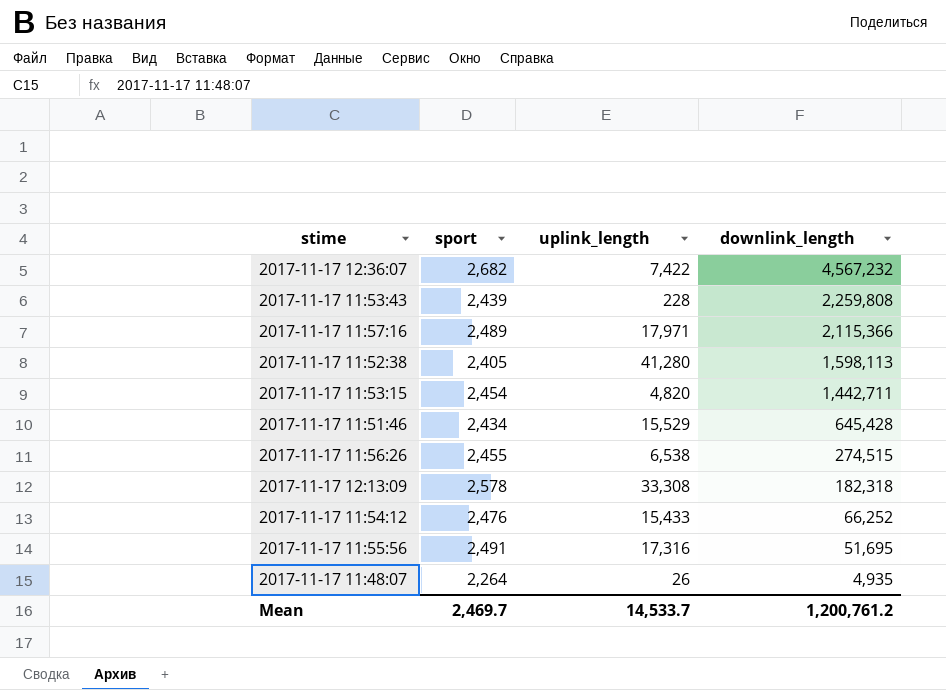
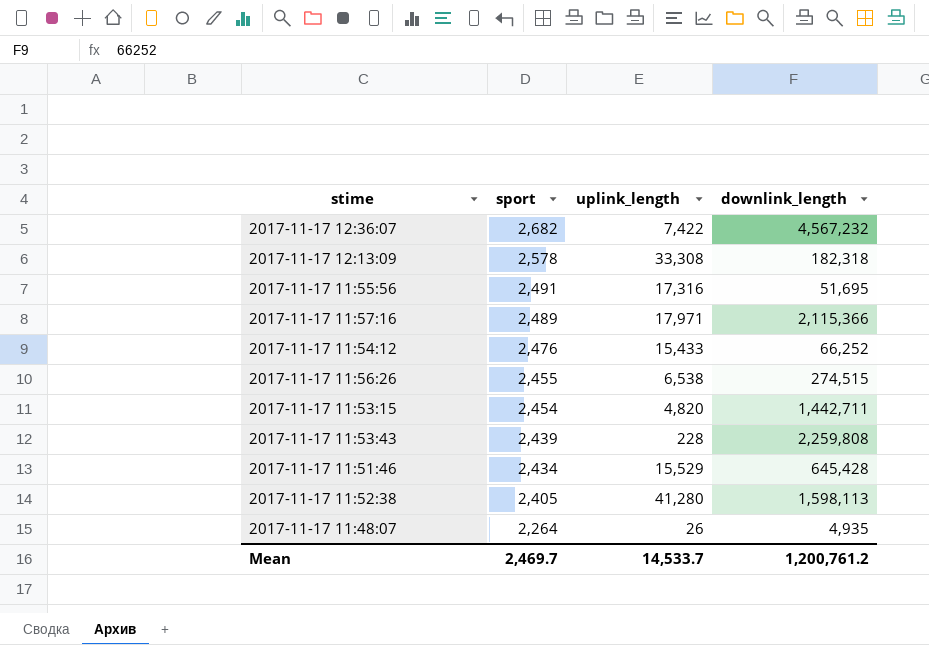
row order: downlink_length descending -> sport descending

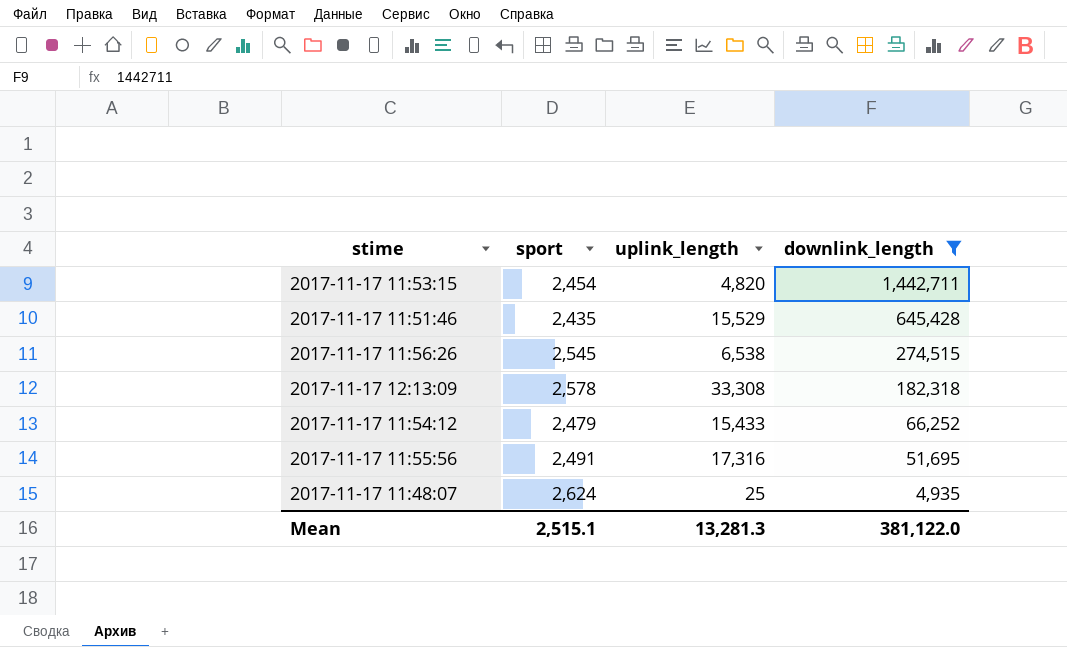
filter: none -> downlink_length <= 1,442,711
row order: sport descending -> downlink_length descending
2017-11-17 11:51:46 | sport: 2,434 -> 2,435
2017-11-17 11:56:26 | sport: 2,455 -> 2,545
2017-11-17 11:54:12 | sport: 2,476 -> 2,479
2017-11-17 11:48:07 | sport: 2,264 -> 2,624
2017-11-17 11:48:07 | uplink_length: 26 -> 25
Mean | sport: 2,469.7 -> 2,515.1
Mean | uplink_length: 14,533.7 -> 13,281.3
Mean | downlink_length: 1,200,761.2 -> 381,122.0

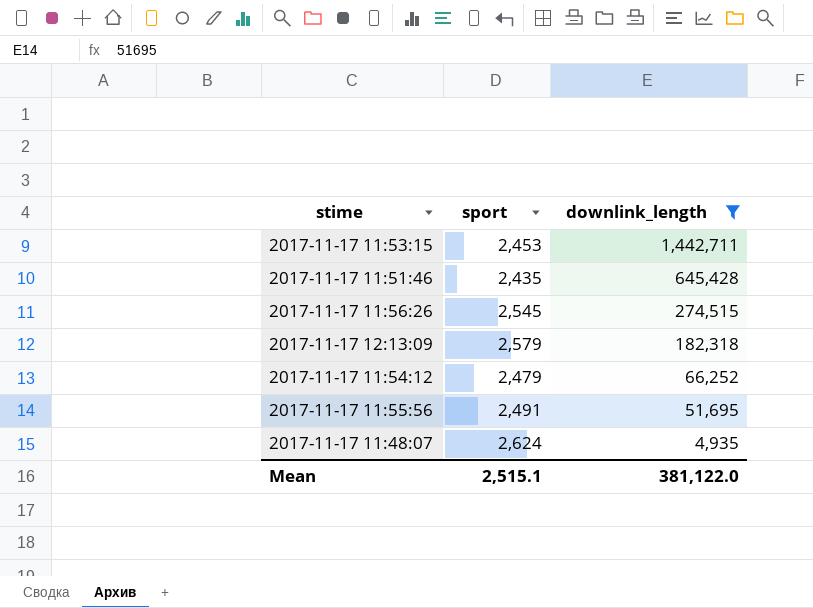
column uplink_length | position: 3 -> none
2017-11-17 11:53:15 | sport: 2,454 -> 2,453
2017-11-17 12:13:09 | sport: 2,578 -> 2,579

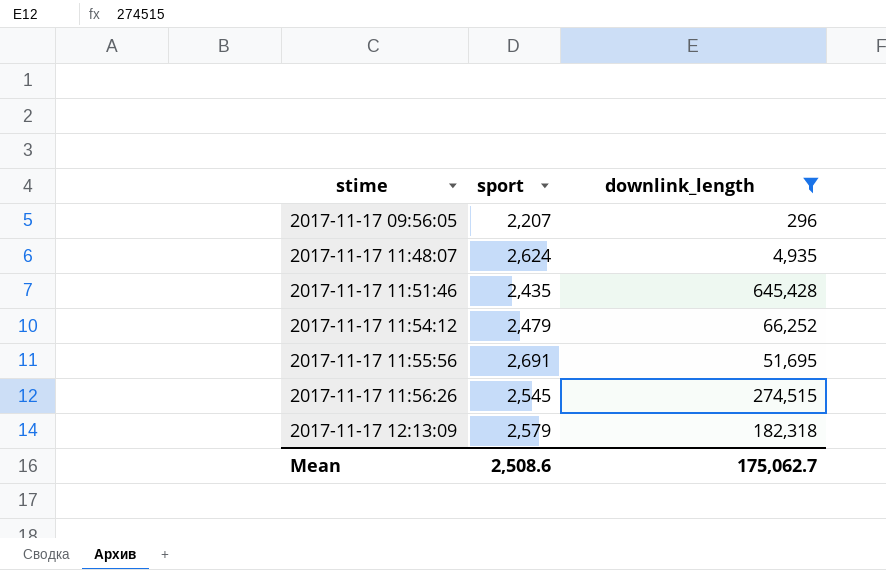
row order: downlink_length descending -> stime ascending
row 2017-11-17 11:53:15: 2,453 | 1,442,711 -> none
row 2017-11-17 09:56:05: none -> 2,207 | 296
2017-11-17 11:55:56 | sport: 2,491 -> 2,691
Mean | sport: 2,515.1 -> 2,508.6
Mean | downlink_length: 381,122.0 -> 175,062.7

